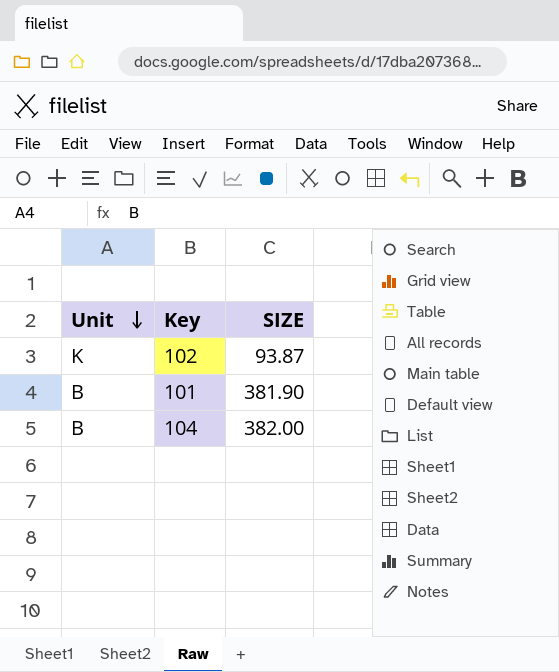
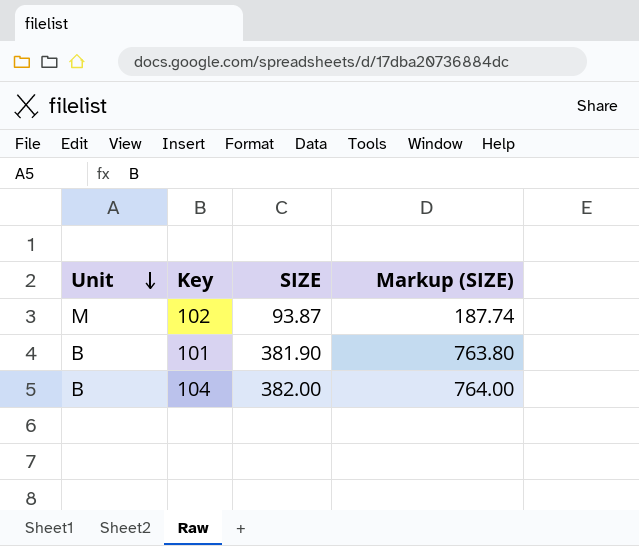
column Markup (SIZE) | formula: none -> [SIZE] * 2
102 | Unit: K -> M

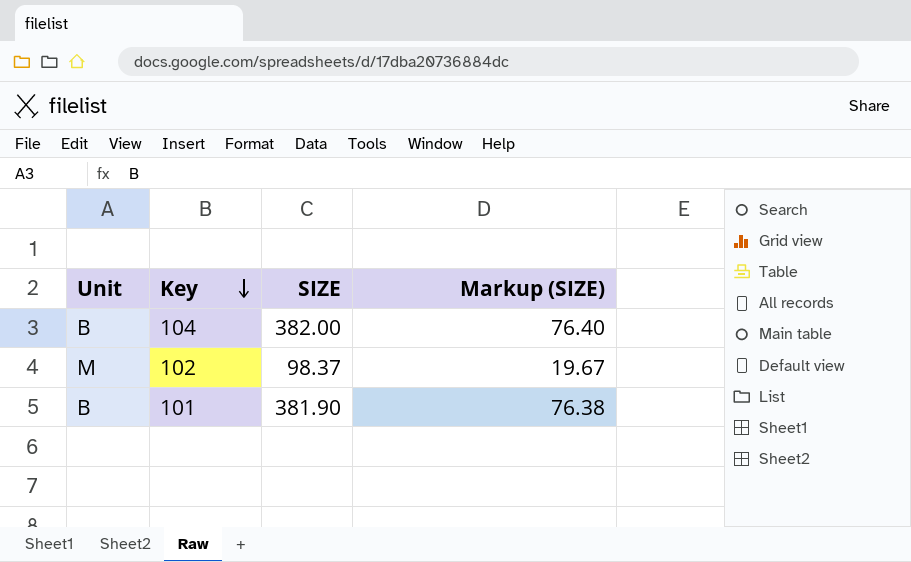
row order: Unit descending -> Key descending
column Markup (SIZE) | formula: [SIZE] * 2 -> [SIZE] * 0.2
102 | SIZE: 93.87 -> 98.37

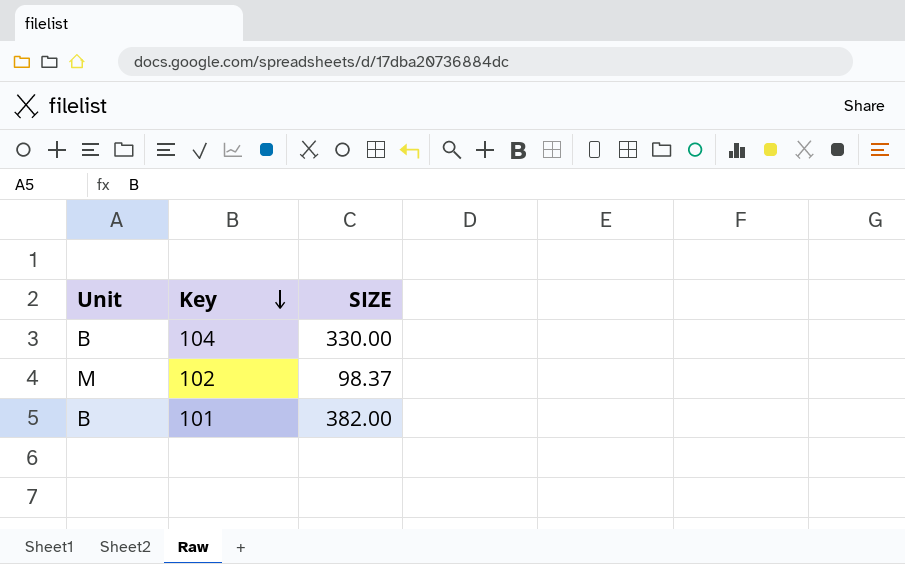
column Markup (SIZE) | formula: [SIZE] * 0.2 -> none
104 | SIZE: 382.00 -> 330.00
101 | SIZE: 381.90 -> 382.00

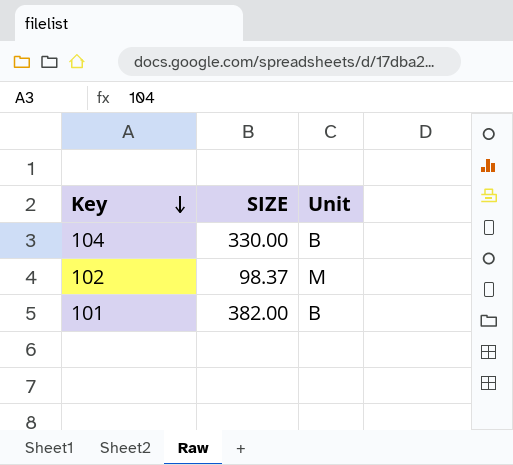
column Unit | position: 1 -> 3

